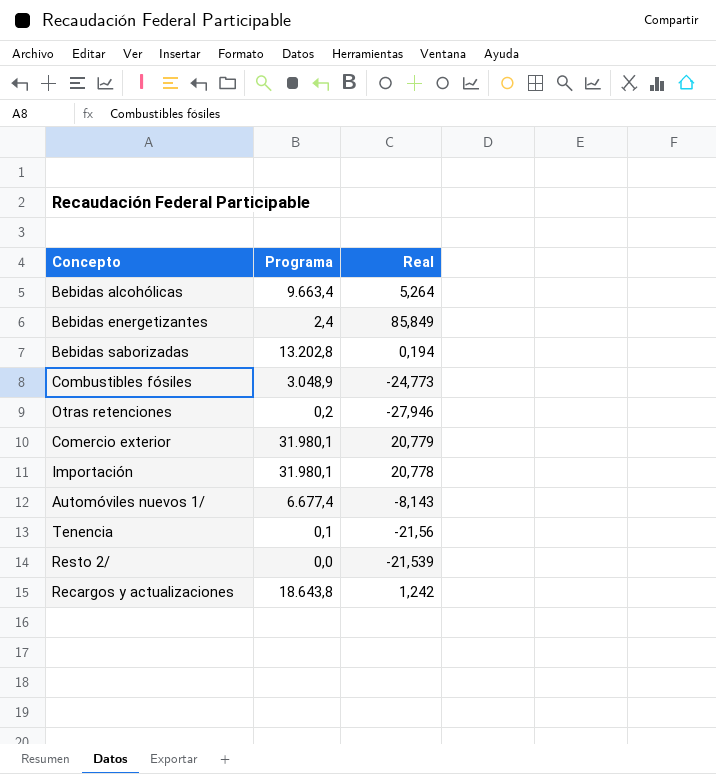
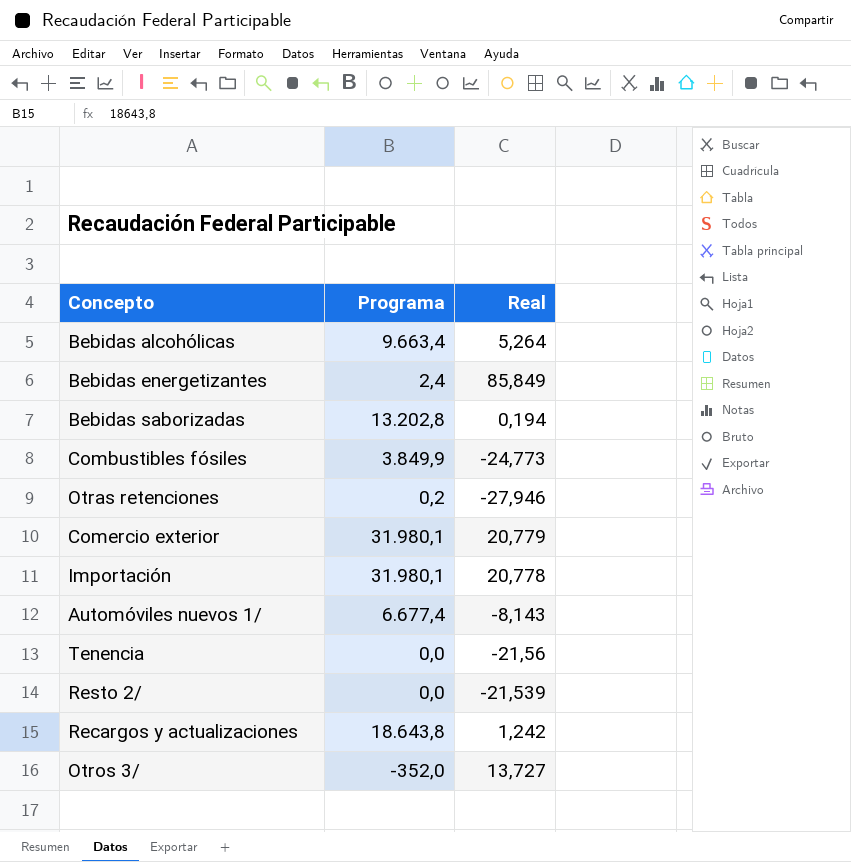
Combustibles fósiles | Programa: 3.048,9 -> 3.849,9
Tenencia | Programa: 0,1 -> 0,0
row Otros 3/: none -> -352,0 | 13,727

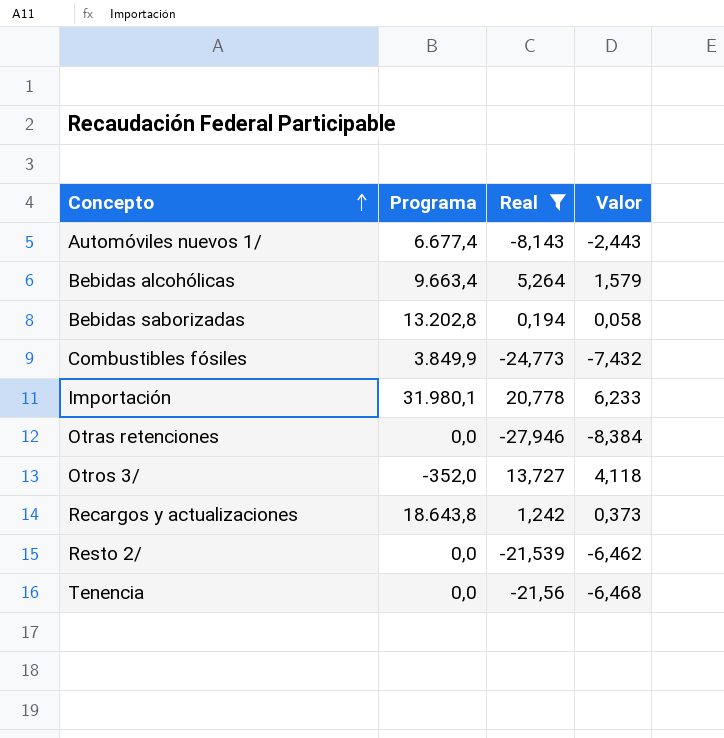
filter: none -> Real <= 20,778
row order: none -> Concepto ascending
column Valor | formula: none -> [Real] * 0,3
Otras retenciones | Programa: 0,2 -> 0,0

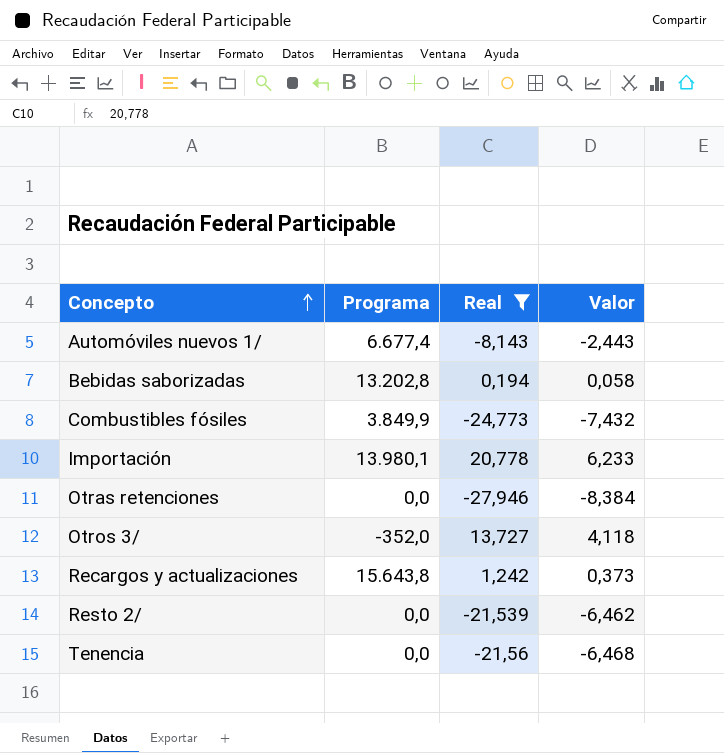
row Bebidas alcohólicas: 9.663,4 | 5,264 | 1,579 -> none
Importación | Programa: 31.980,1 -> 13.980,1
Recargos y actualizaciones | Programa: 18.643,8 -> 15.643,8

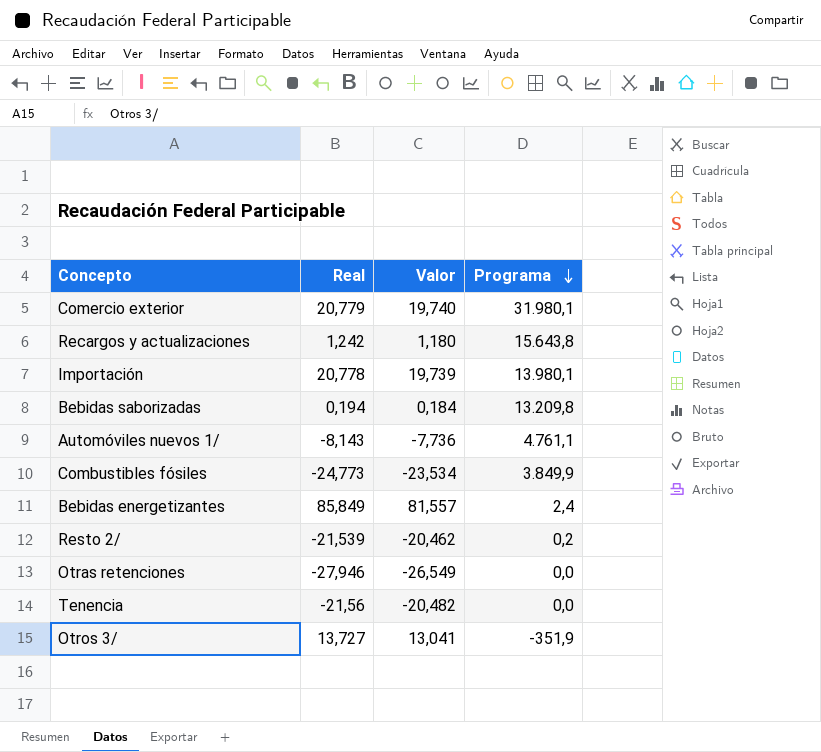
filter: Real <= 20,778 -> none
row order: Concepto ascending -> Programa descending
column Valor | formula: [Real] * 0,3 -> [Real] * 0,95
column Programa | position: 2 -> 4
Bebidas saborizadas | Programa: 13.202,8 -> 13.209,8
Automóviles nuevos 1/ | Programa: 6.677,4 -> 4.761,1
Resto 2/ | Programa: 0,0 -> 0,2
Otros 3/ | Programa: -352,0 -> -351,9

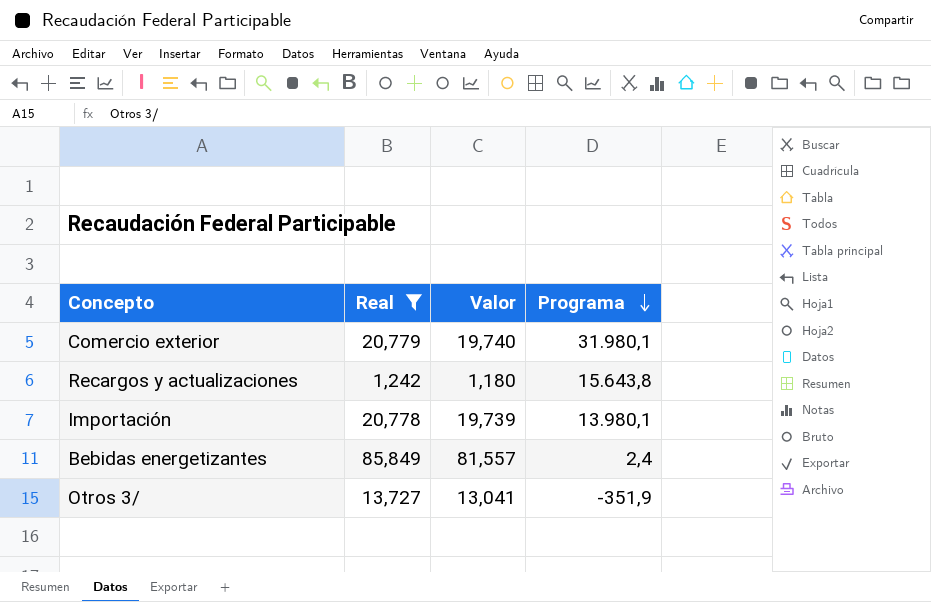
filter: none -> Real >= 1,242

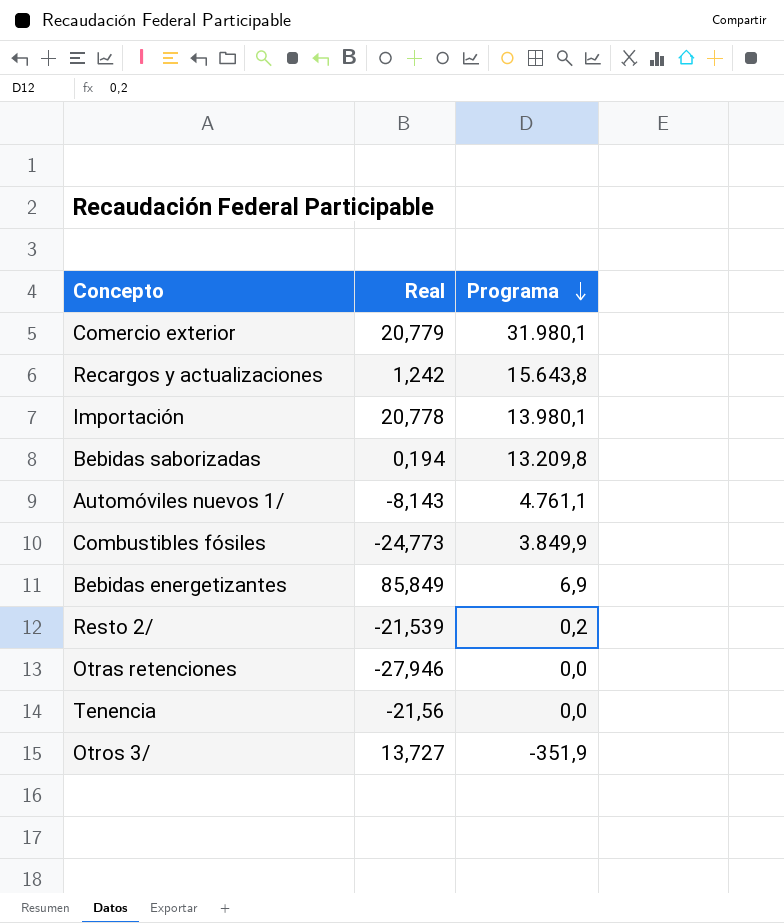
filter: Real >= 1,242 -> none
column Valor | formula: [Real] * 0,95 -> none
Bebidas energetizantes | Programa: 2,4 -> 6,9

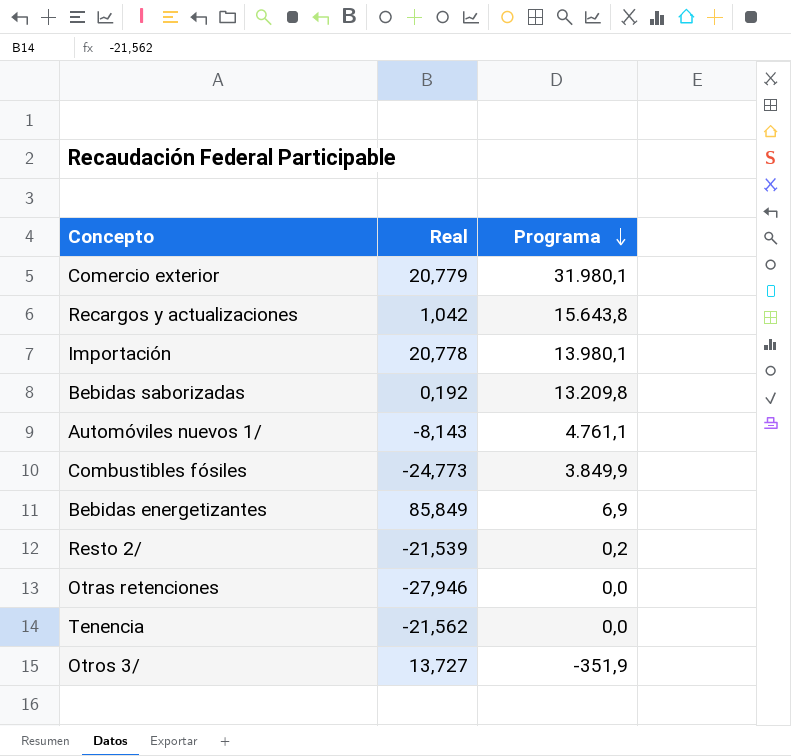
Recargos y actualizaciones | Real: 1,242 -> 1,042
Bebidas saborizadas | Real: 0,194 -> 0,192
Tenencia | Real: -21,56 -> -21,562

